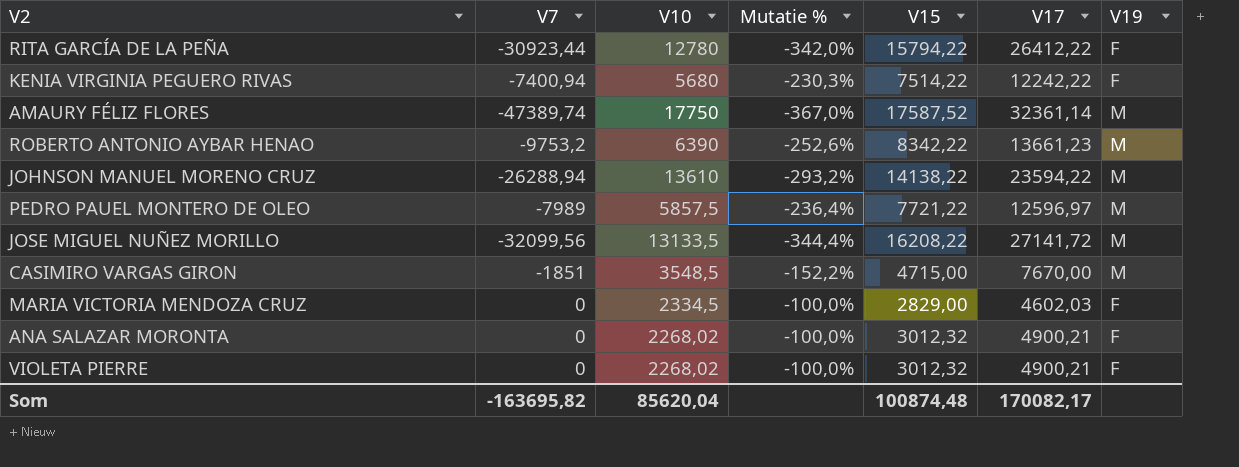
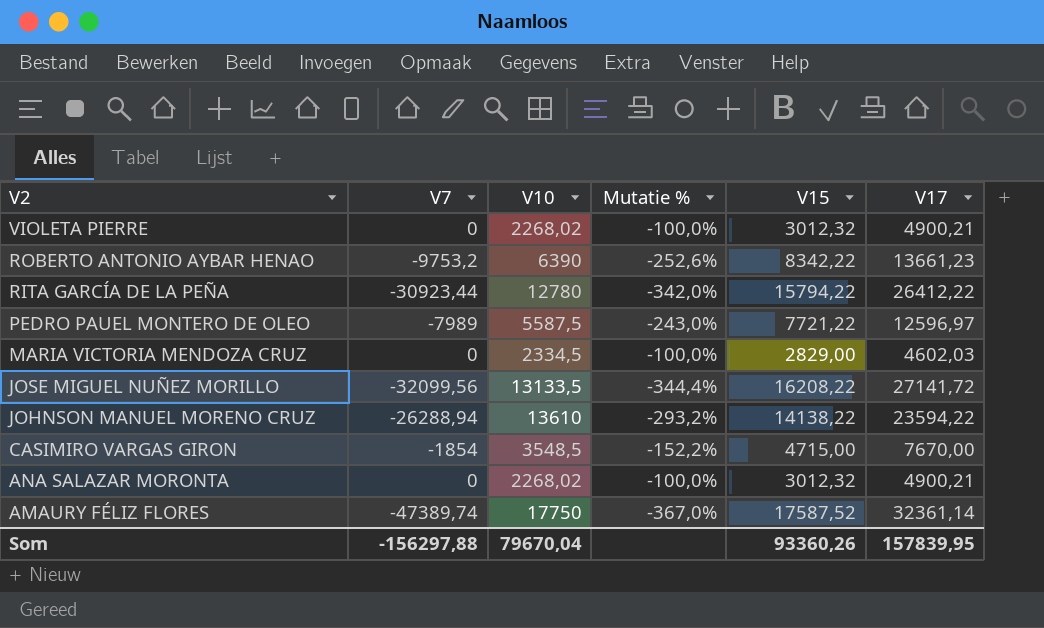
row order: none -> V2 descending
column V19 | position: 7 -> none
row KENIA VIRGINIA PEGUERO RIVAS: -7400,94 | 5680 | -230,3% | 7514,22 | 12242,22 | F -> none
PEDRO PAUEL MONTERO DE OLEO | V10: 5857,5 -> 5587,5
PEDRO PAUEL MONTERO DE OLEO | Mutatie %: -236,4% -> -243,0%
CASIMIRO VARGAS GIRON | V7: -1851 -> -1854
Som | V7: -163695,82 -> -156297,88
Som | V10: 85620,04 -> 79670,04
Som | V15: 100874,48 -> 93360,26
Som | V17: 170082,17 -> 157839,95

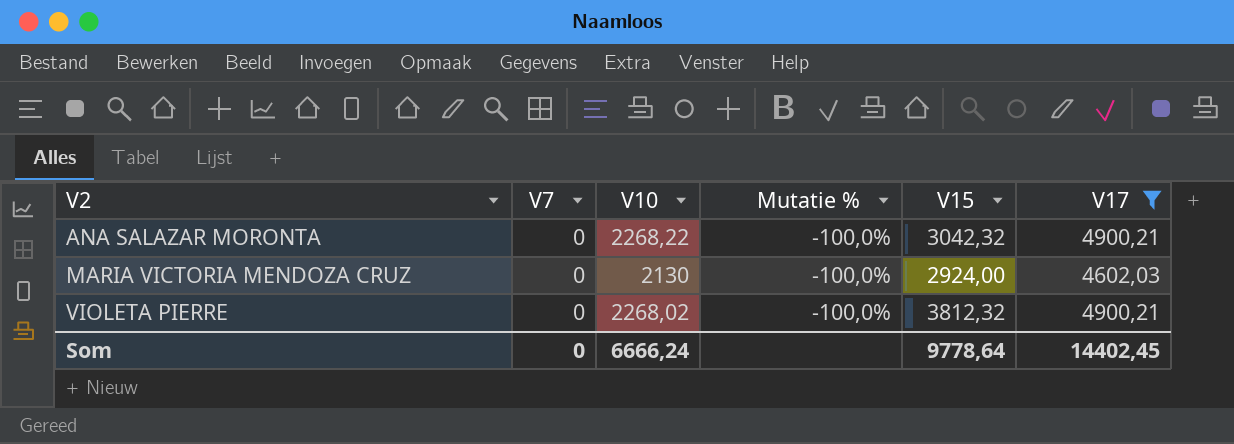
filter: none -> V17 <= 4900,21
row order: V2 descending -> V2 ascending
ANA SALAZAR MORONTA | V10: 2268,02 -> 2268,22
ANA SALAZAR MORONTA | V15: 3012,32 -> 3042,32
MARIA VICTORIA MENDOZA CRUZ | V10: 2334,5 -> 2130
MARIA VICTORIA MENDOZA CRUZ | V15: 2829,00 -> 2924,00
VIOLETA PIERRE | V15: 3012,32 -> 3812,32
Som | V7: -156297,88 -> 0
Som | V10: 79670,04 -> 6666,24
Som | V15: 93360,26 -> 9778,64
Som | V17: 157839,95 -> 14402,45

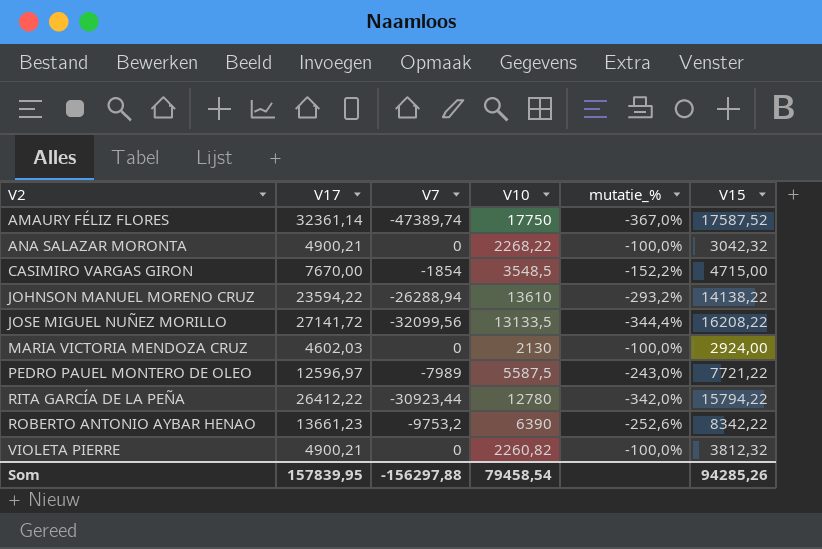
filter: V17 <= 4900,21 -> none
column V17 | position: 6 -> 2
column name: Mutatie % -> mutatie_%
VIOLETA PIERRE | V10: 2268,02 -> 2260,82
Som | V17: 14402,45 -> 157839,95
Som | V7: 0 -> -156297,88
Som | V10: 6666,24 -> 79458,54
Som | V15: 9778,64 -> 94285,26

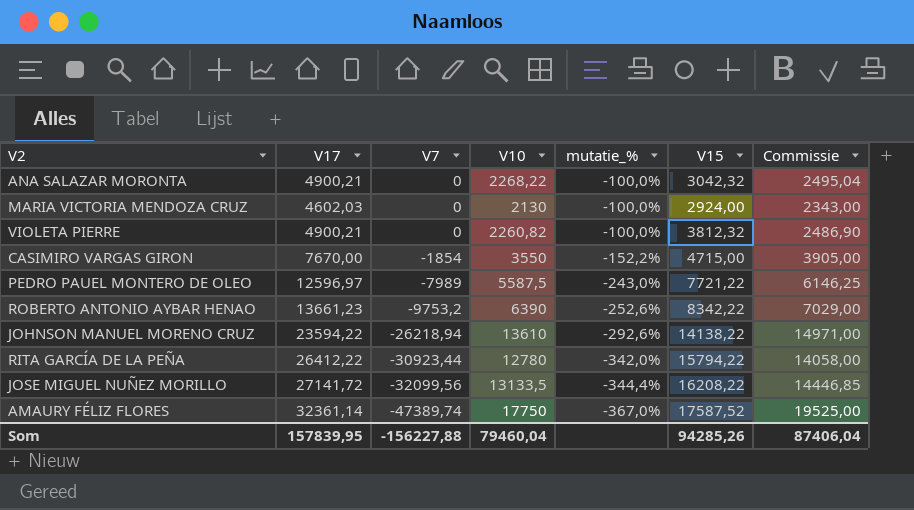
row order: V2 ascending -> V7 descending
column Commissie | formula: none -> [V10] * 1,1
CASIMIRO VARGAS GIRON | V10: 3548,5 -> 3550
JOHNSON MANUEL MORENO CRUZ | V7: -26288,94 -> -26218,94
JOHNSON MANUEL MORENO CRUZ | mutatie_%: -293,2% -> -292,6%
Som | V7: -156297,88 -> -156227,88
Som | V10: 79458,54 -> 79460,04

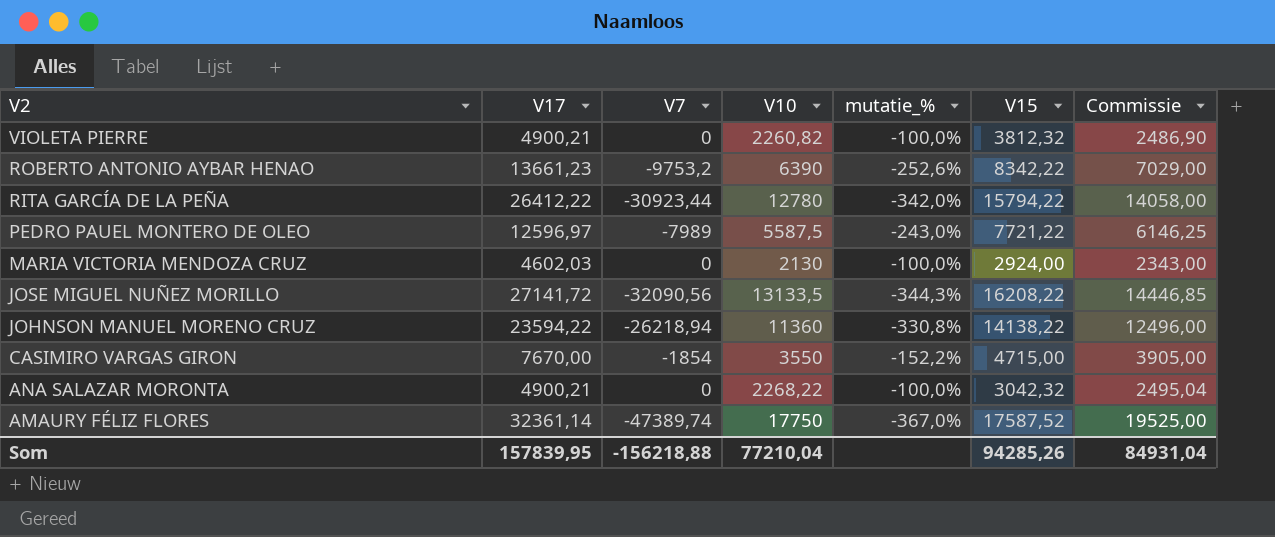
row order: V7 descending -> V2 descending
JOSE MIGUEL NUÑEZ MORILLO | V7: -32099,56 -> -32090,56
JOSE MIGUEL NUÑEZ MORILLO | mutatie_%: -344,4% -> -344,3%
JOHNSON MANUEL MORENO CRUZ | V10: 13610 -> 11360
JOHNSON MANUEL MORENO CRUZ | mutatie_%: -292,6% -> -330,8%
JOHNSON MANUEL MORENO CRUZ | Commissie: 14971,00 -> 12496,00
Som | V7: -156227,88 -> -156218,88
Som | V10: 79460,04 -> 77210,04
Som | Commissie: 87406,04 -> 84931,04

